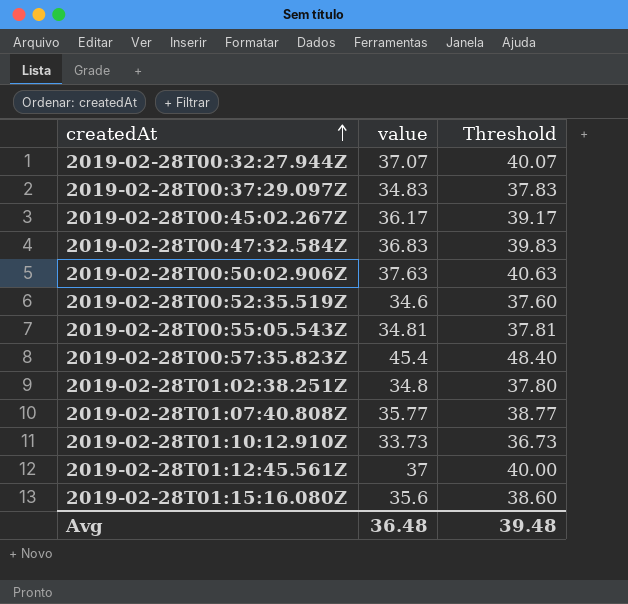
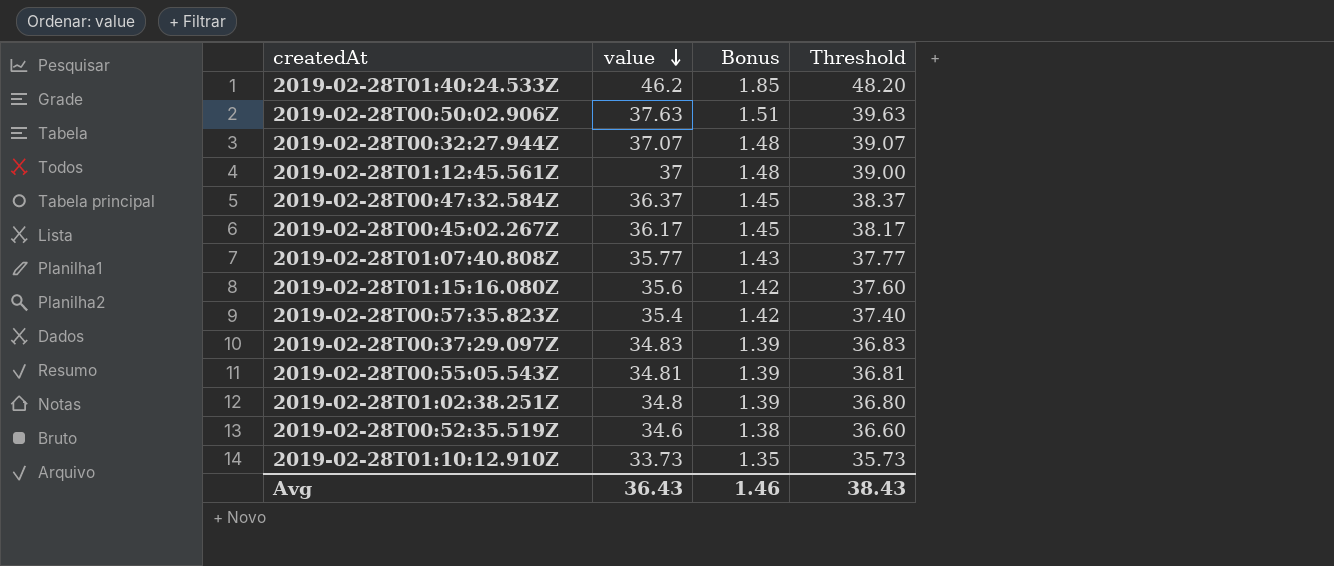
row order: createdAt ascending -> value descending
column Bonus | formula: none -> [value] * 0.04
column Threshold | formula: [value] + 3 -> [value] + 2
row 2019-02-28T01:40:24.533Z: none -> 46.2 | 1.85 | 48.20
2019-02-28T00:47:32.584Z | value: 36.83 -> 36.37
2019-02-28T00:57:35.823Z | value: 45.4 -> 35.4
Avg | value: 36.48 -> 36.43
Avg | Threshold: 39.48 -> 38.43

